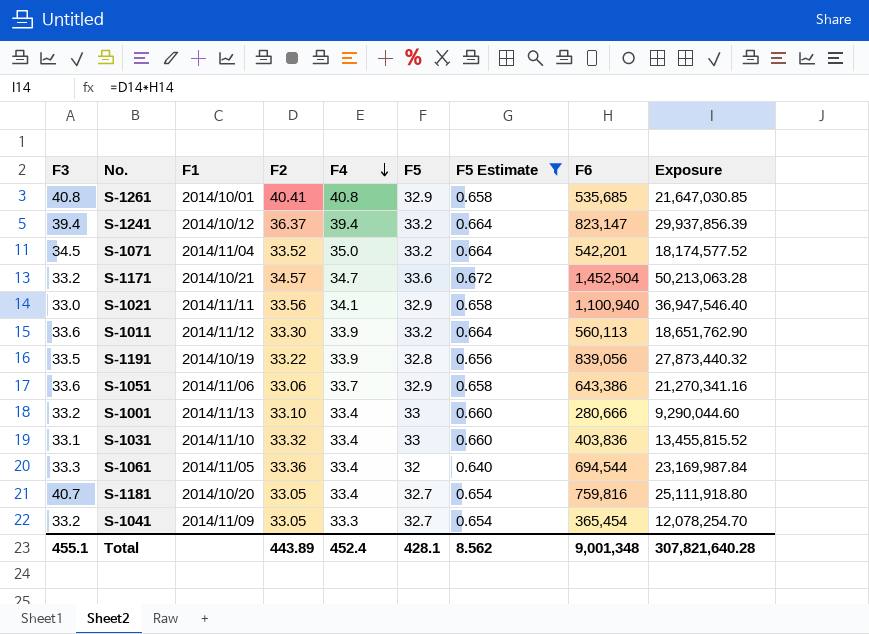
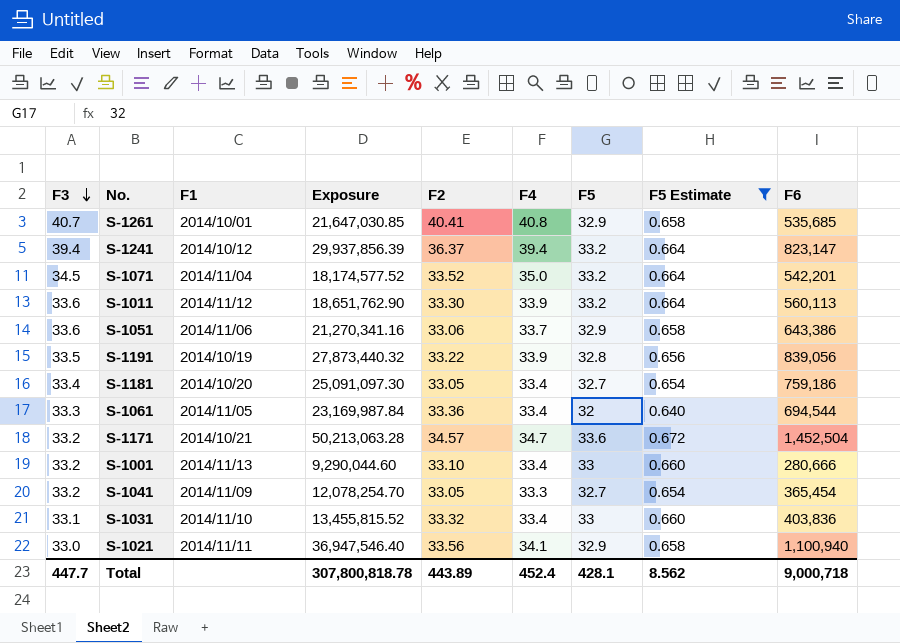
row order: F4 descending -> F3 descending
column Exposure | position: 9 -> 4
S-1261 | F3: 40.8 -> 40.7
S-1181 | F3: 40.7 -> 33.4
S-1181 | Exposure: 25,111,918.80 -> 25,091,097.30
S-1181 | F6: 759,816 -> 759,186
Total | F3: 455.1 -> 447.7
Total | Exposure: 307,821,640.28 -> 307,800,818.78
Total | F6: 9,001,348 -> 9,000,718

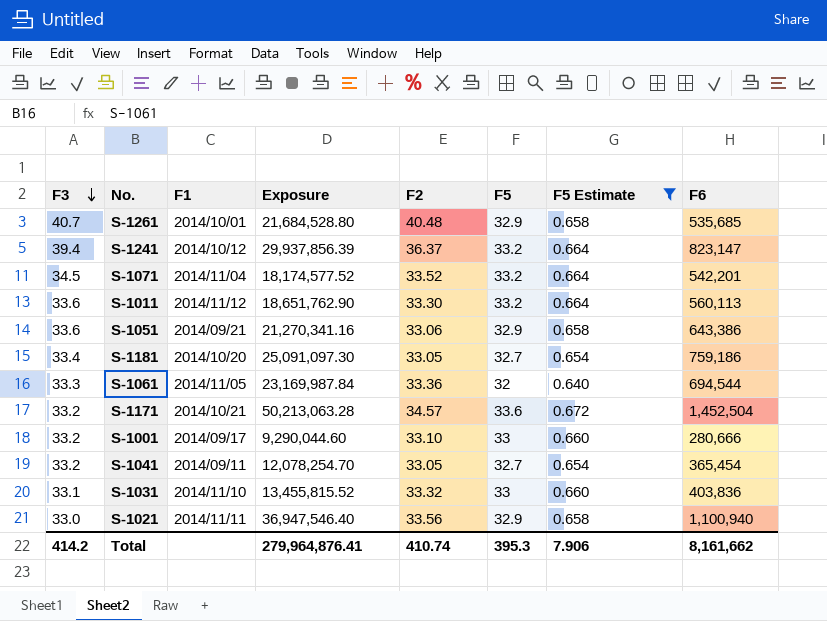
column F4 | position: 6 -> none
row S-1191: 33.5 | 2014/10/19 | 27,873,440.32 | 33.22 | 33.9 | 32.8 | 0.656 | 839,056 -> none
S-1261 | Exposure: 21,647,030.85 -> 21,684,528.80
S-1261 | F2: 40.41 -> 40.48
S-1051 | F1: 2014/11/06 -> 2014/09/21
S-1001 | F1: 2014/11/13 -> 2014/09/17
S-1041 | F1: 2014/11/09 -> 2014/09/11
Total | F3: 447.7 -> 414.2
Total | Exposure: 307,800,818.78 -> 279,964,876.41
Total | F2: 443.89 -> 410.74
Total | F5: 428.1 -> 395.3
Total | F5 Estimate: 8.562 -> 7.906
Total | F6: 9,000,718 -> 8,161,662

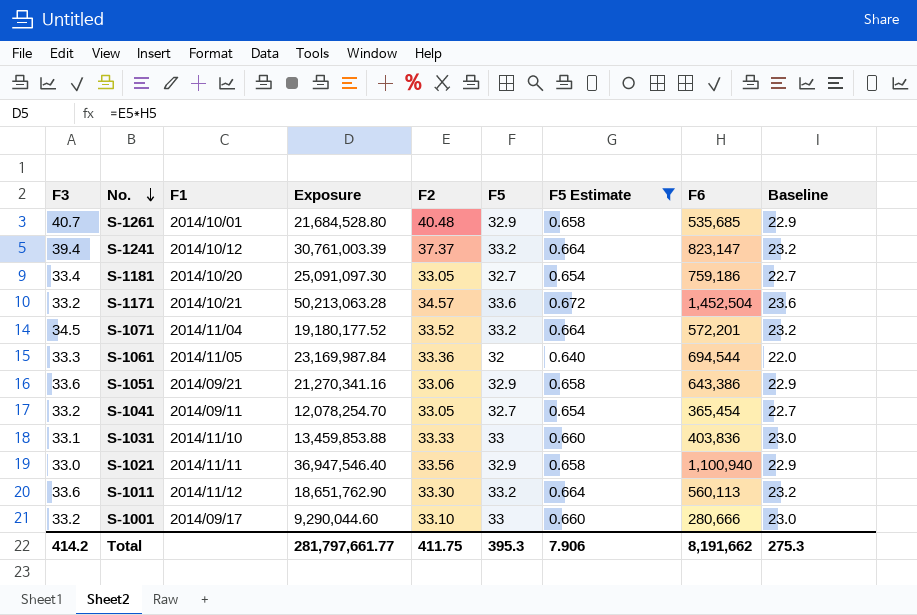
row order: F3 descending -> No. descending
column Baseline | formula: none -> [F5] - 10
S-1241 | Exposure: 29,937,856.39 -> 30,761,003.39
S-1241 | F2: 36.37 -> 37.37
S-1071 | Exposure: 18,174,577.52 -> 19,180,177.52
S-1071 | F6: 542,201 -> 572,201
S-1031 | Exposure: 13,455,815.52 -> 13,459,853.88
S-1031 | F2: 33.32 -> 33.33
Total | Exposure: 279,964,876.41 -> 281,797,661.77
Total | F2: 410.74 -> 411.75
Total | F6: 8,161,662 -> 8,191,662

